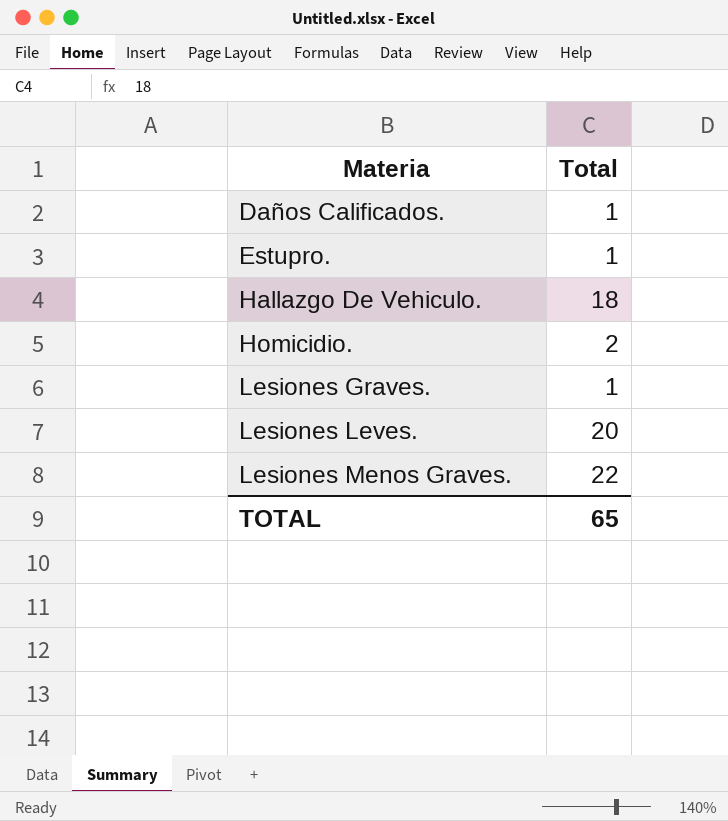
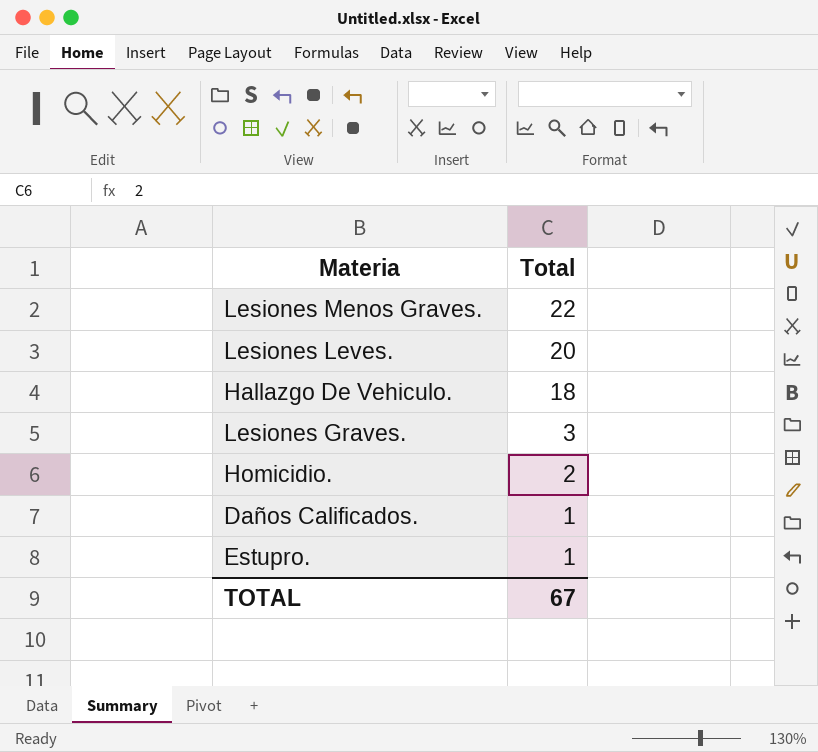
row order: Materia ascending -> Total descending
Lesiones Graves. | Total: 1 -> 3
TOTAL | Total: 65 -> 67

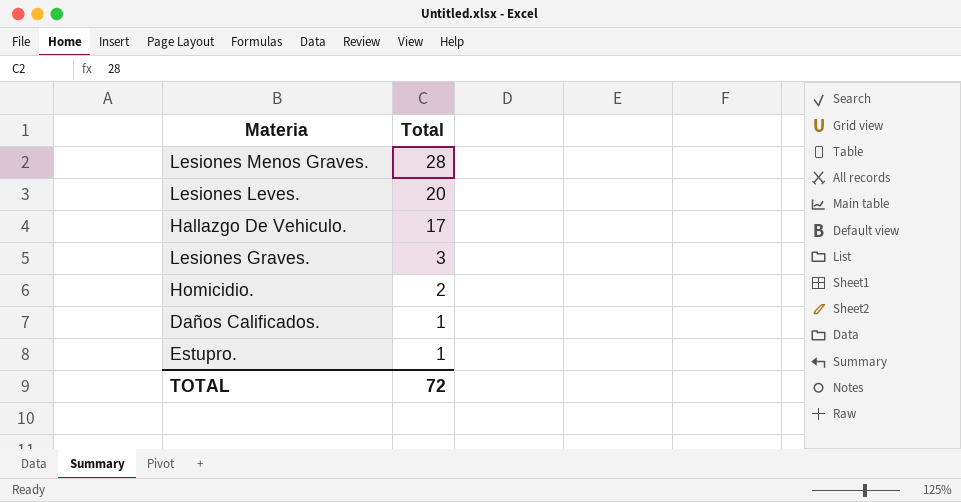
Lesiones Menos Graves. | Total: 22 -> 28
Hallazgo De Vehiculo. | Total: 18 -> 17
TOTAL | Total: 67 -> 72

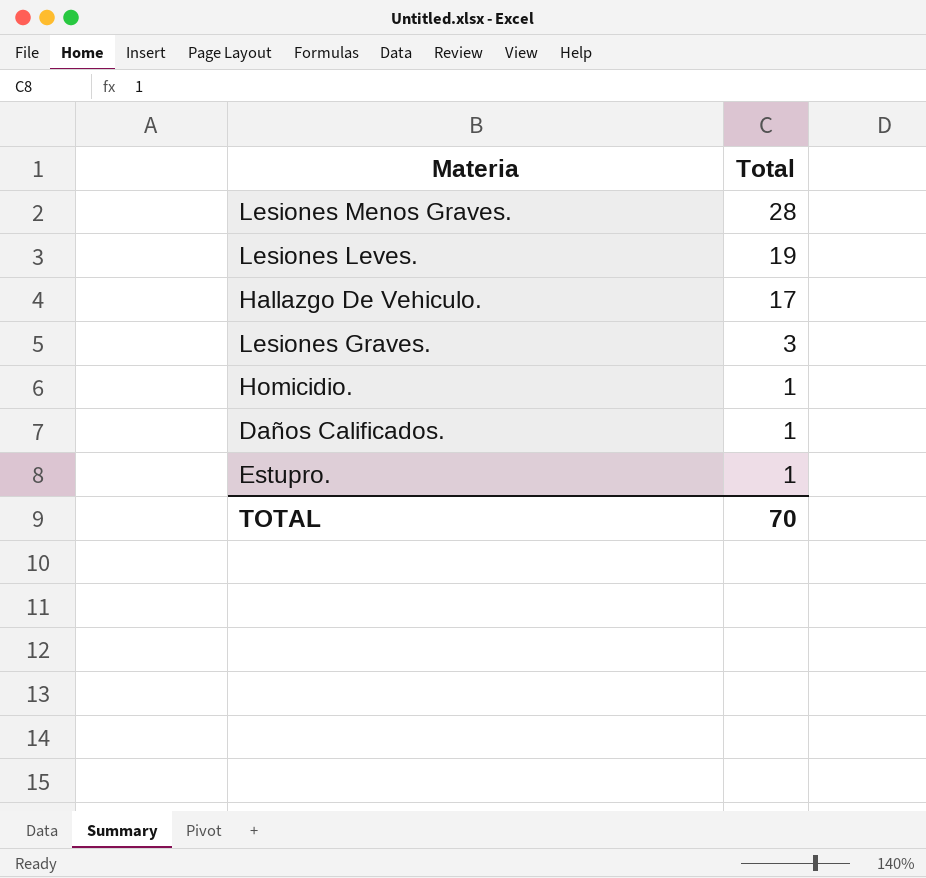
Lesiones Leves. | Total: 20 -> 19
Homicidio. | Total: 2 -> 1
TOTAL | Total: 72 -> 70

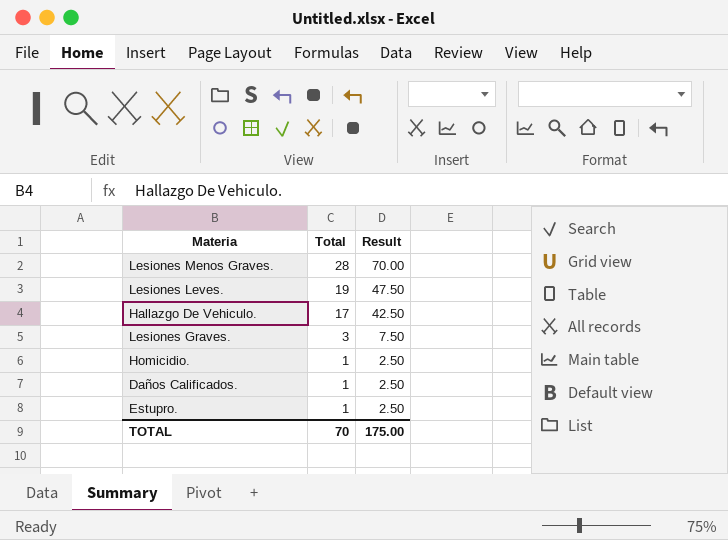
column Result | formula: none -> [Total] * 2.5

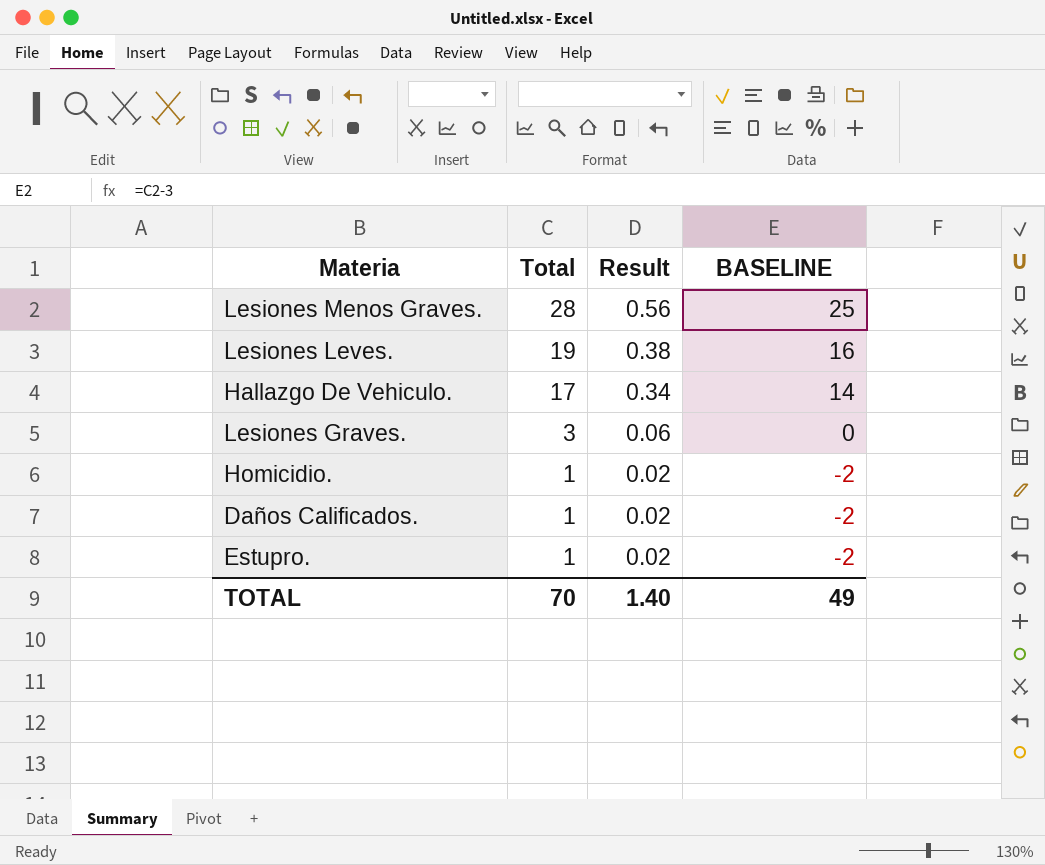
column Result | formula: [Total] * 2.5 -> [Total] * 0.02
column BASELINE | formula: none -> [Total] - 3
TOTAL | Result: 175.00 -> 1.40

